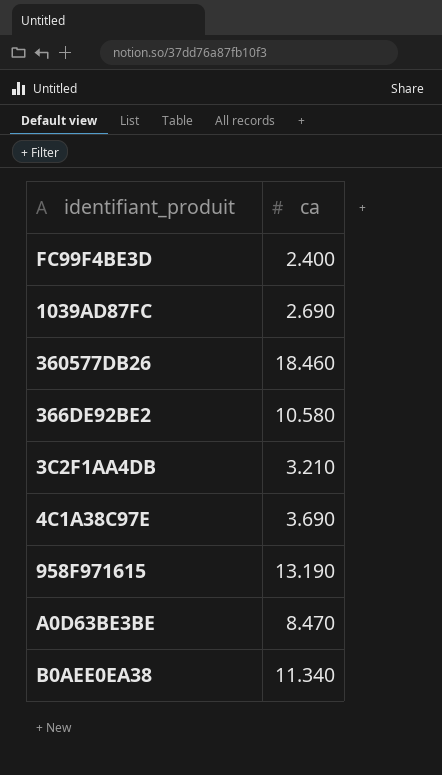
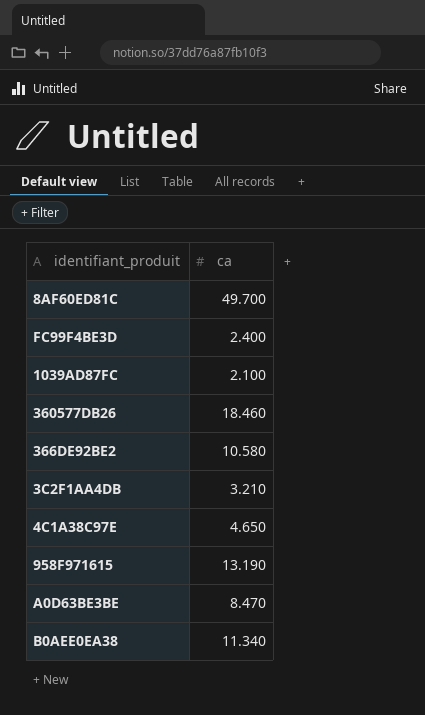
row 8AF60ED81C: none -> 49.700
1039AD87FC | ca: 2.690 -> 2.100
4C1A38C97E | ca: 3.690 -> 4.650

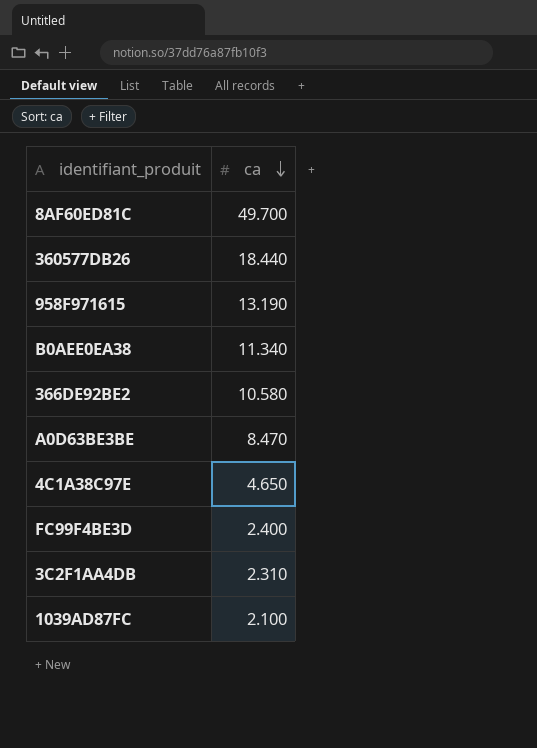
row order: none -> ca descending
360577DB26 | ca: 18.460 -> 18.440
3C2F1AA4DB | ca: 3.210 -> 2.310

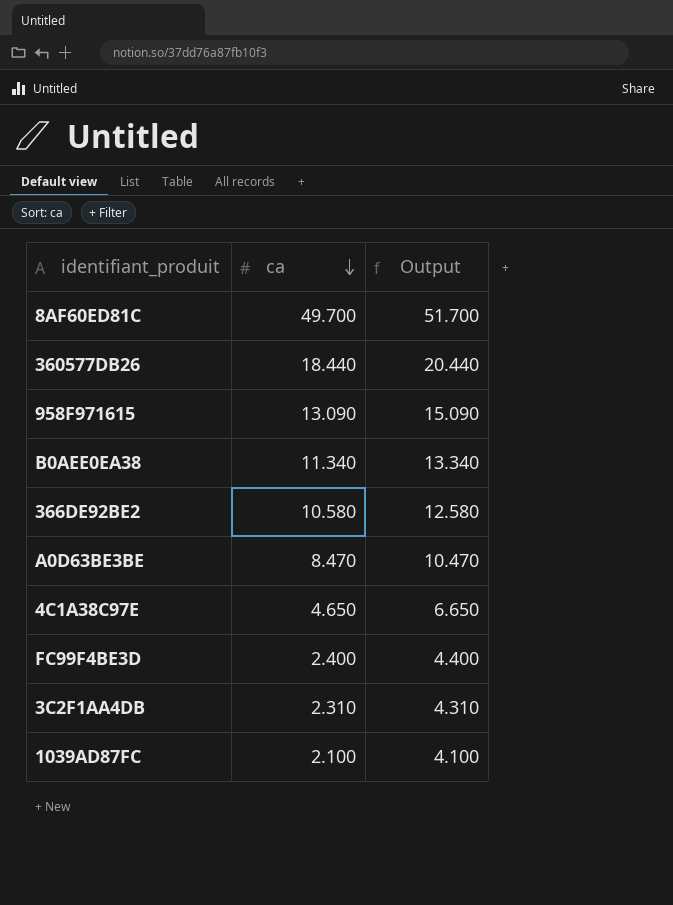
column Output | formula: none -> [ca] + 2
958F971615 | ca: 13.190 -> 13.090

